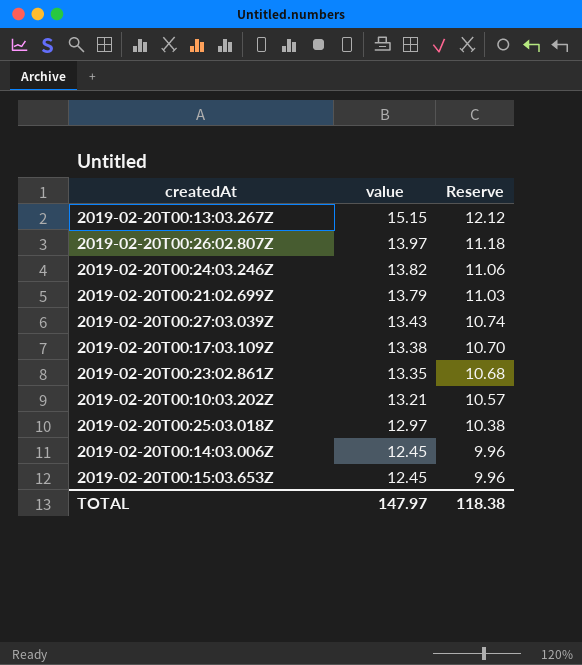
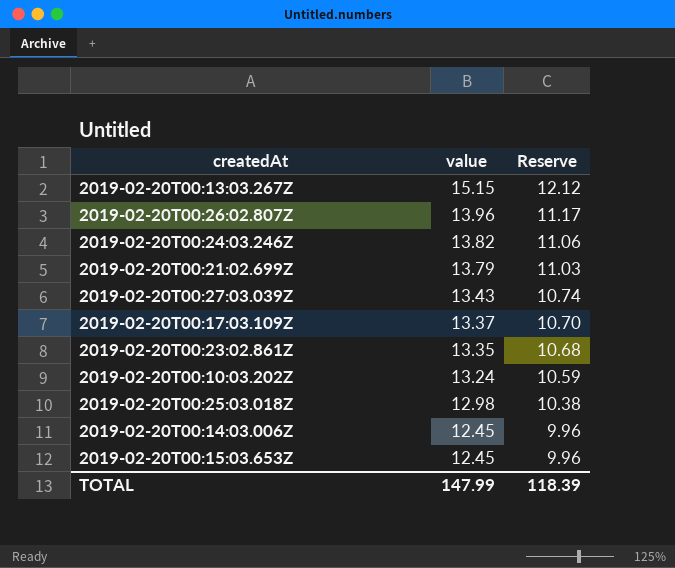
2019-02-20T00:26:02.807Z | value: 13.97 -> 13.96
2019-02-20T00:26:02.807Z | Reserve: 11.18 -> 11.17
2019-02-20T00:17:03.109Z | value: 13.38 -> 13.37
2019-02-20T00:10:03.202Z | value: 13.21 -> 13.24
2019-02-20T00:10:03.202Z | Reserve: 10.57 -> 10.59
2019-02-20T00:25:03.018Z | value: 12.97 -> 12.98
TOTAL | value: 147.97 -> 147.99
TOTAL | Reserve: 118.38 -> 118.39

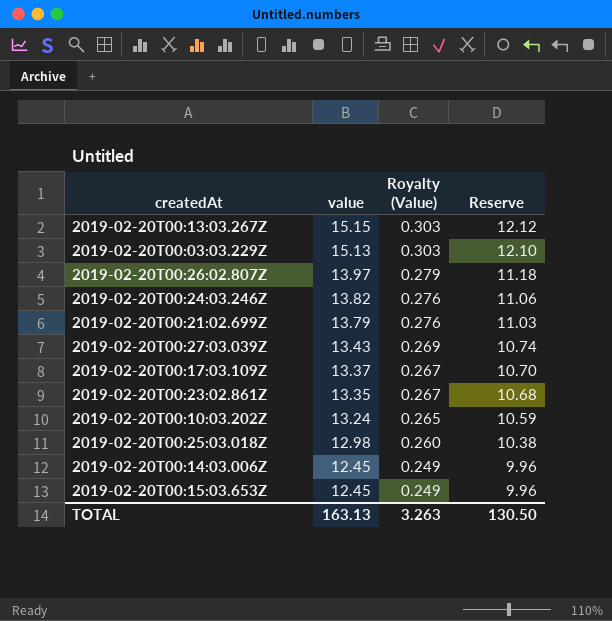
column Royalty (Value) | formula: none -> [value] * 0.02
row 2019-02-20T00:03:03.229Z: none -> 15.13 | 0.303 | 12.10
2019-02-20T00:26:02.807Z | value: 13.96 -> 13.97
2019-02-20T00:26:02.807Z | Reserve: 11.17 -> 11.18
TOTAL | value: 147.99 -> 163.13
TOTAL | Reserve: 118.39 -> 130.50

